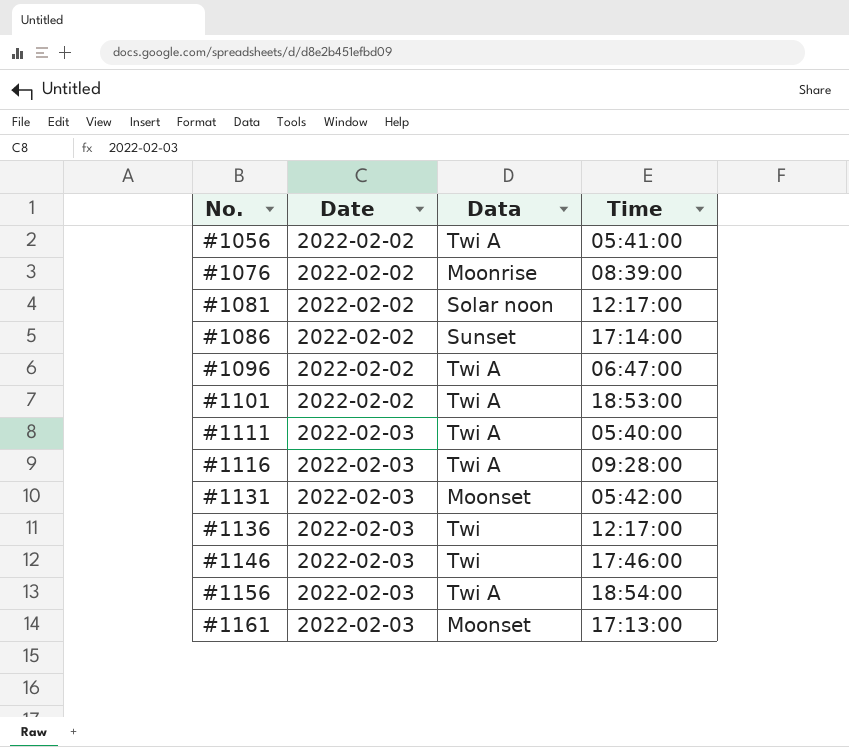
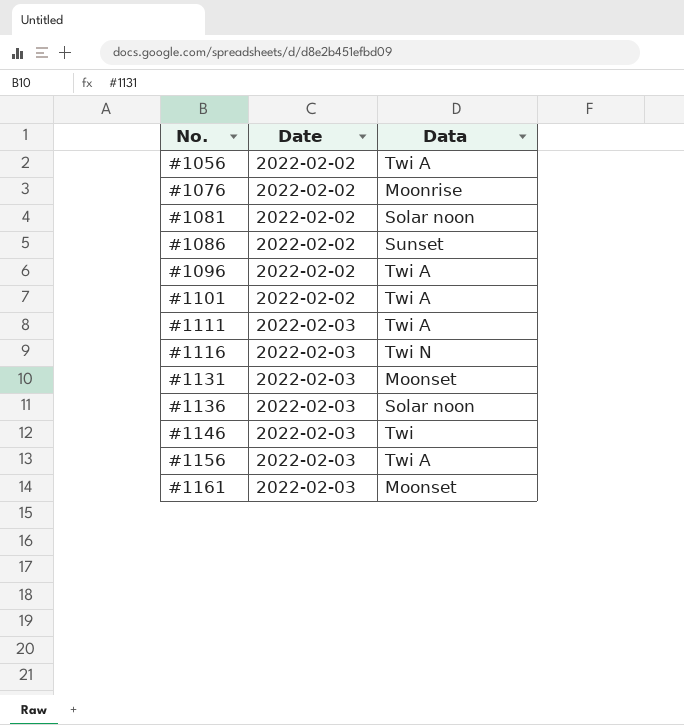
column Time | position: 4 -> none
#1116 | Data: Twi A -> Twi N
#1136 | Data: Twi -> Solar noon

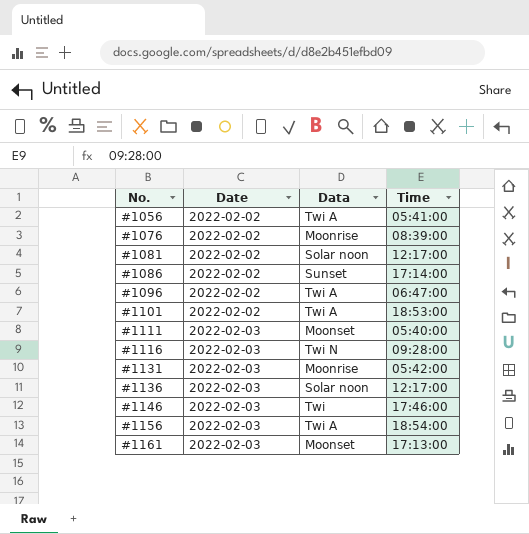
column Time | position: none -> 4
#1111 | Data: Twi A -> Moonset
#1131 | Data: Moonset -> Moonrise

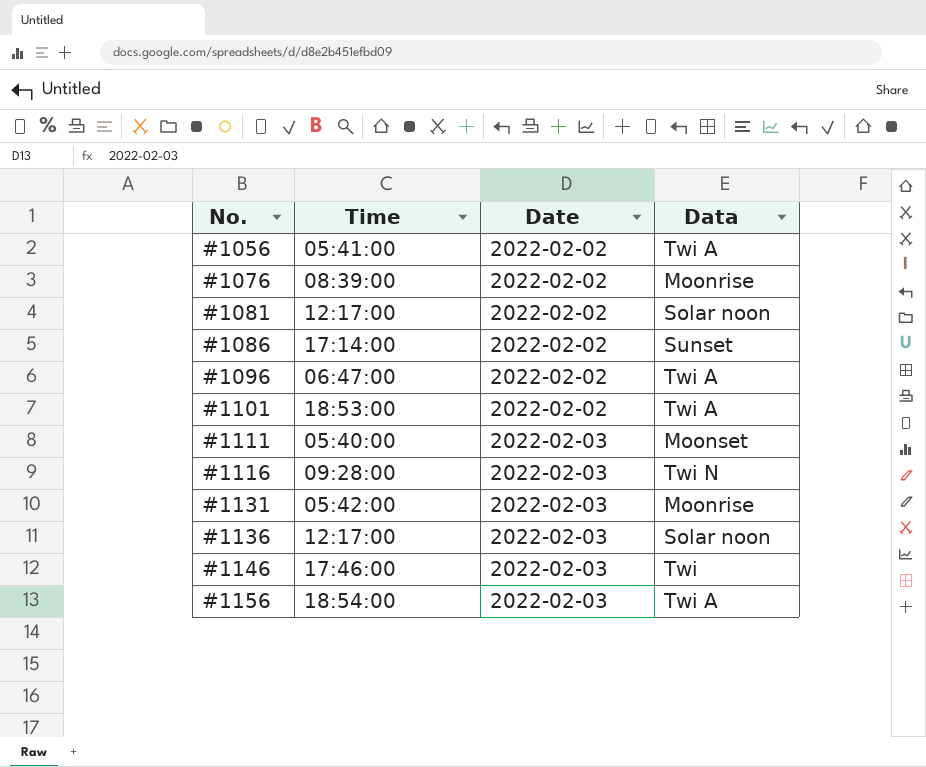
column Time | position: 4 -> 2
row #1161: 2022-02-03 | Moonset | 17:13:00 -> none

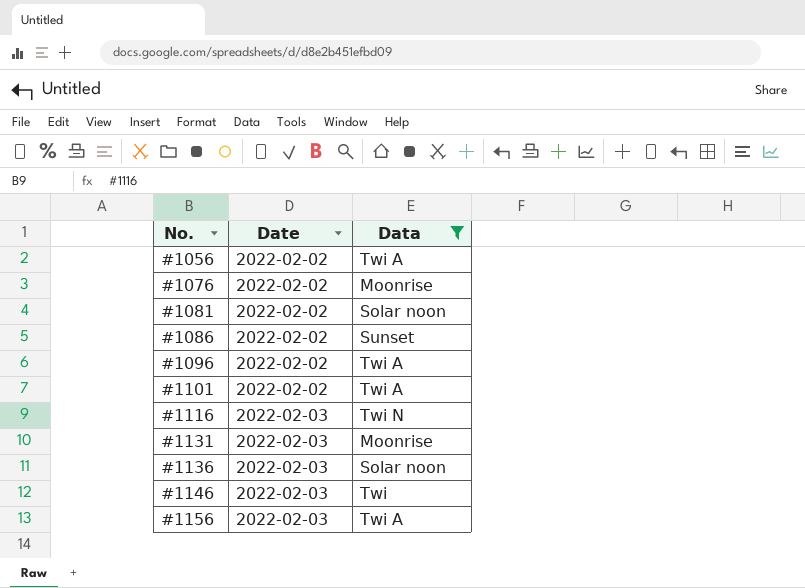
filter: none -> Data != Moonset
column Time | position: 2 -> none

